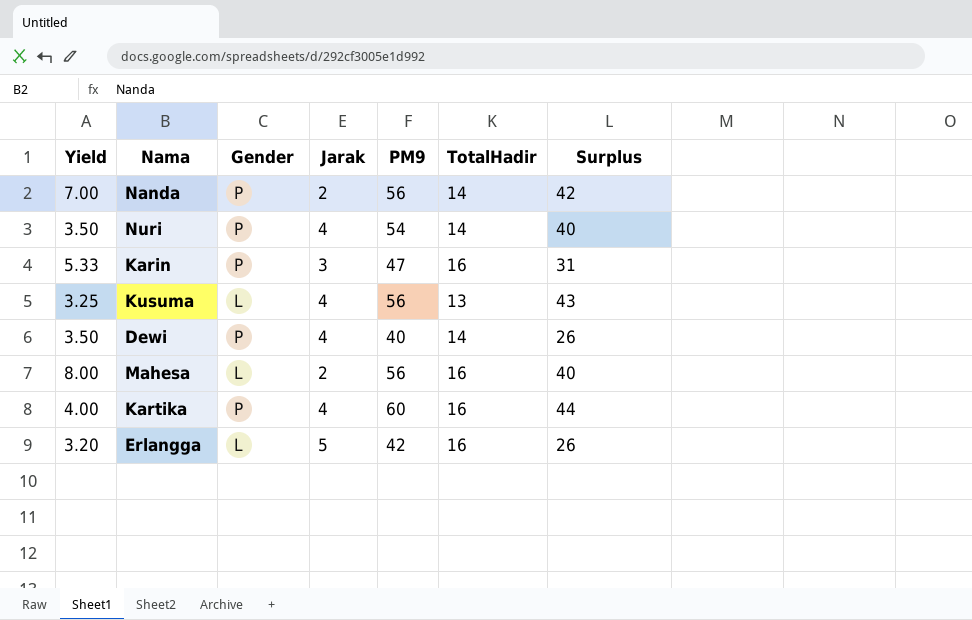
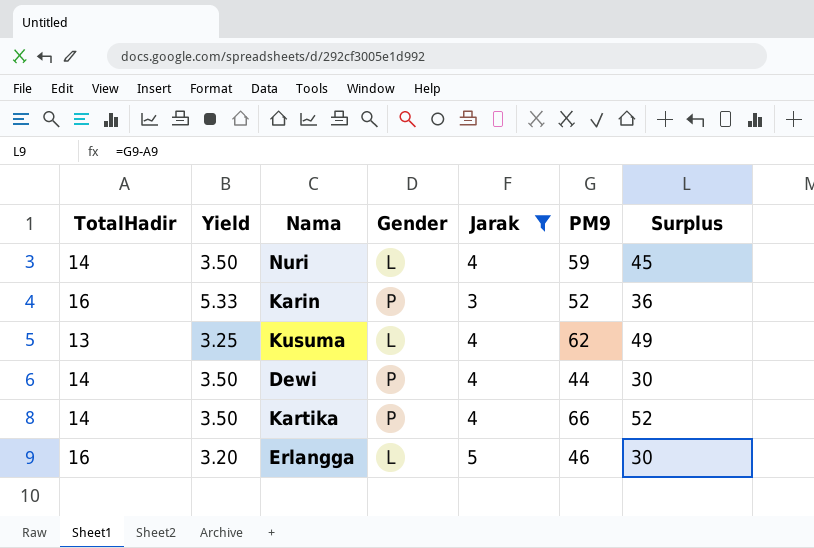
filter: none -> Jarak != 2
column TotalHadir | position: 6 -> 1
Nuri | Gender: P -> L
Nuri | PM9: 54 -> 59
Nuri | Surplus: 40 -> 45
Karin | PM9: 47 -> 52
Karin | Surplus: 31 -> 36
Kusuma | PM9: 56 -> 62
Kusuma | Surplus: 43 -> 49
Dewi | PM9: 40 -> 44
Dewi | Surplus: 26 -> 30
Kartika | TotalHadir: 16 -> 14
Kartika | Yield: 4.00 -> 3.50
Kartika | PM9: 60 -> 66
Kartika | Surplus: 44 -> 52
Erlangga | PM9: 42 -> 46
Erlangga | Surplus: 26 -> 30

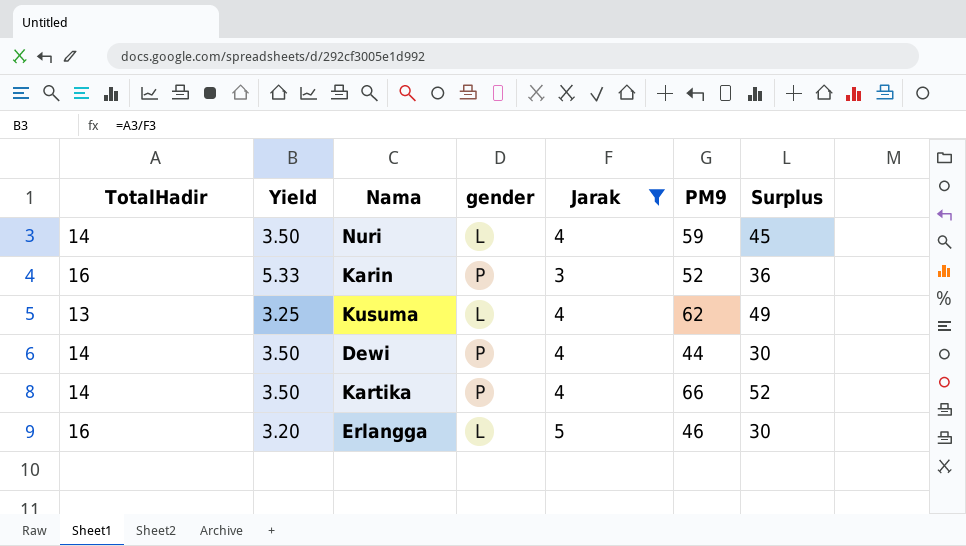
column name: Gender -> gender

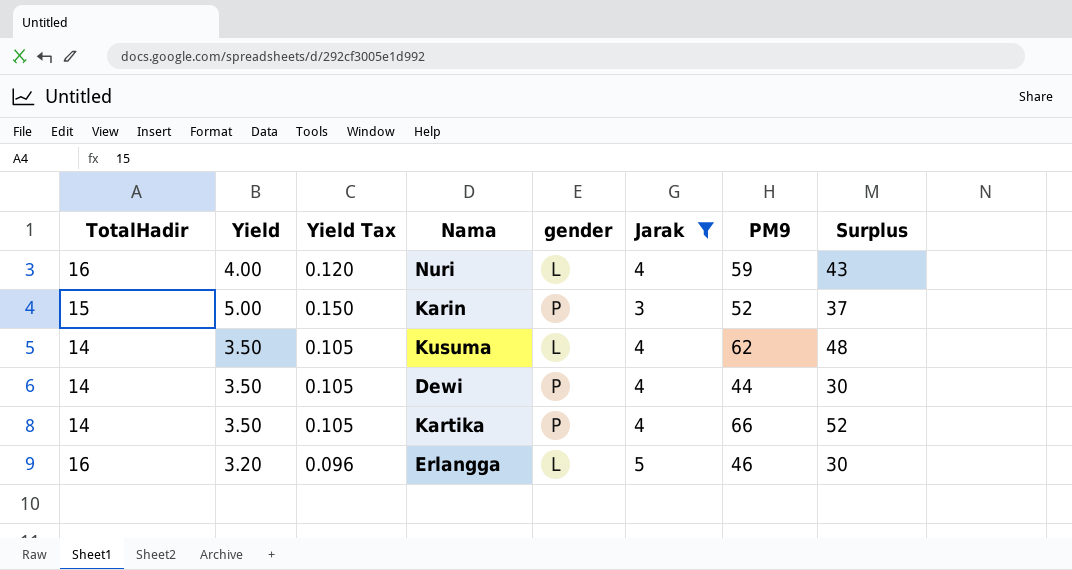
column Yield Tax | formula: none -> [Yield] * 0.03
Nuri | TotalHadir: 14 -> 16
Nuri | Yield: 3.50 -> 4.00
Nuri | Surplus: 45 -> 43
Karin | TotalHadir: 16 -> 15
Karin | Yield: 5.33 -> 5.00
Karin | Surplus: 36 -> 37
Kusuma | TotalHadir: 13 -> 14
Kusuma | Yield: 3.25 -> 3.50
Kusuma | Surplus: 49 -> 48

